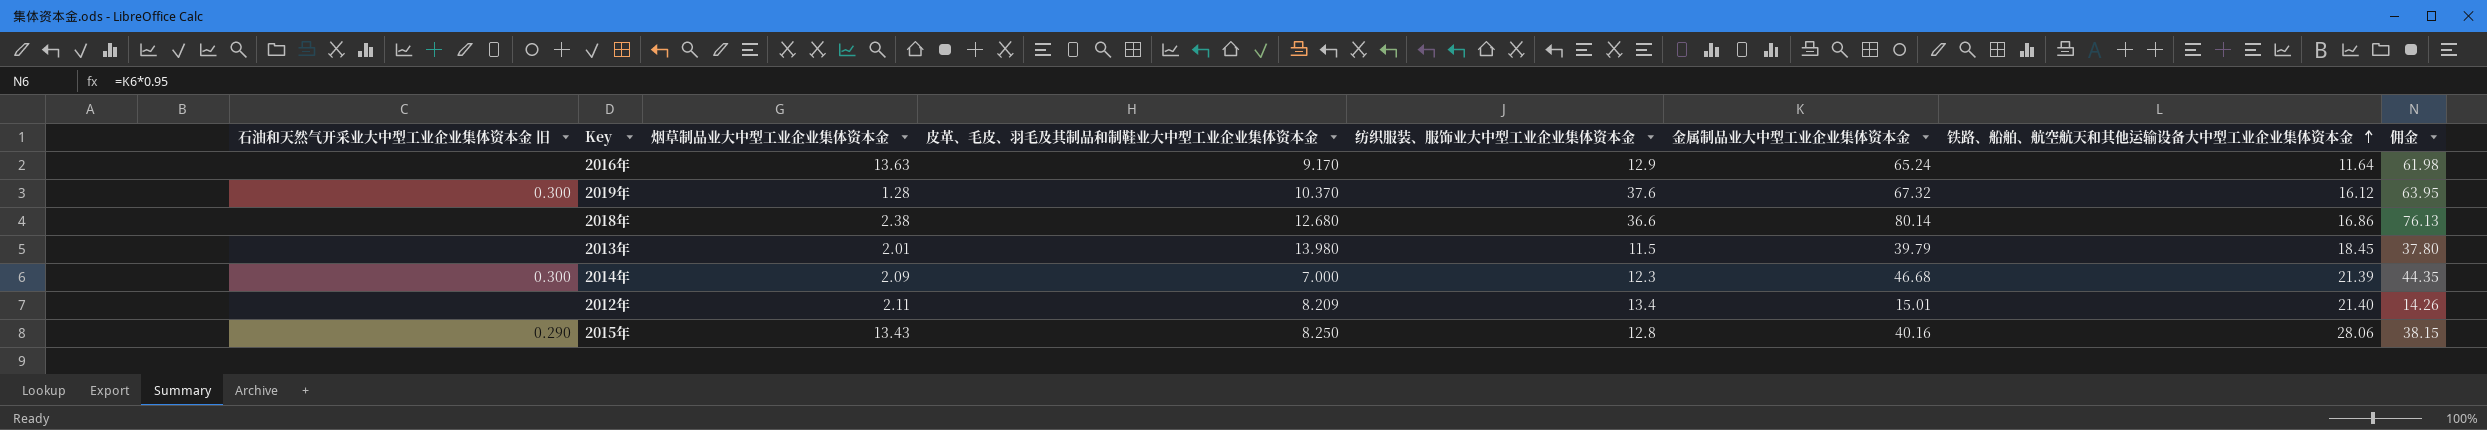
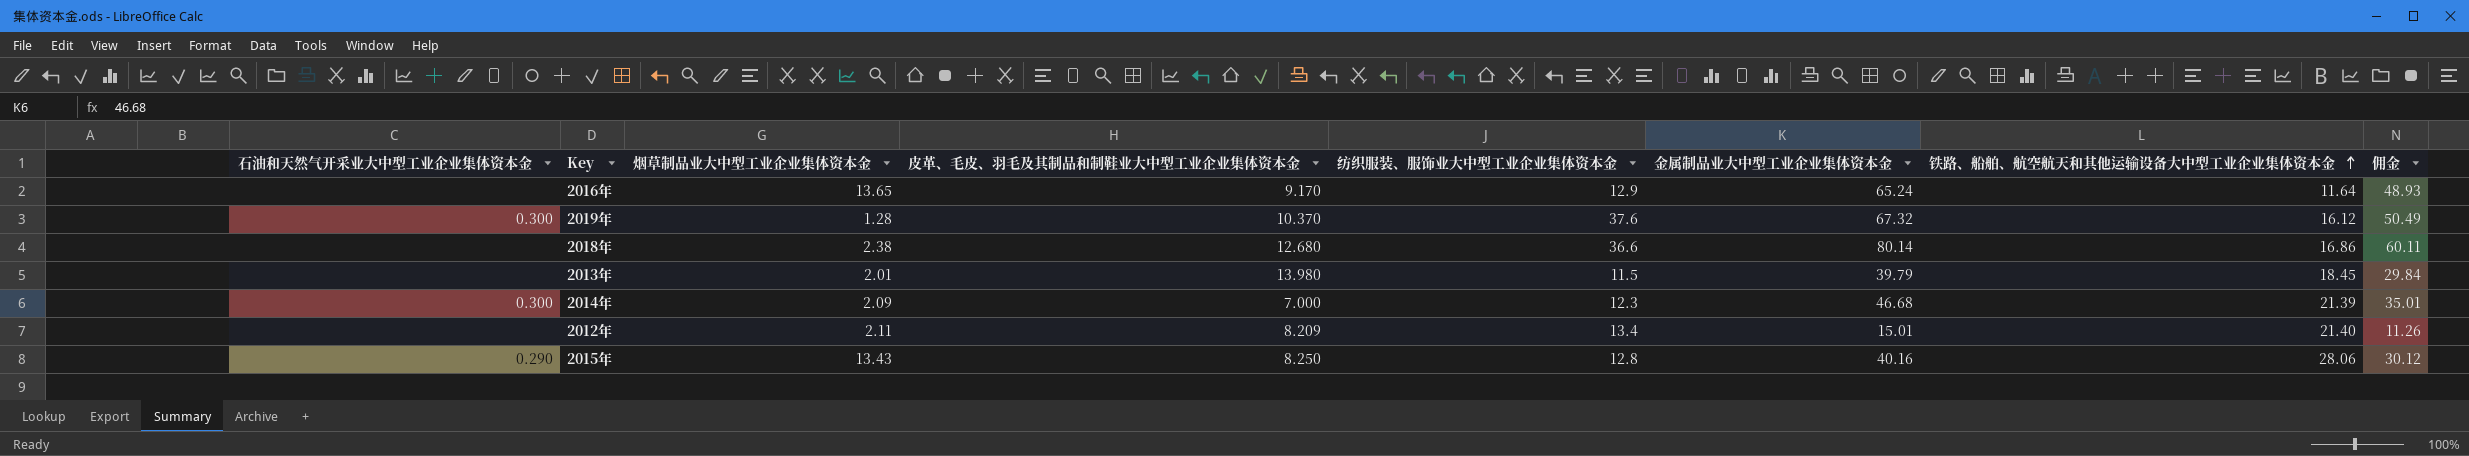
column name: 石油和天然气开采业大中型工业企业集体资本金 旧 -> 石油和天然气开采业大中型工业企业集体资本金
column 佣金 | formula: [金属制品业大中型工业企业集体资本金] * 0.95 -> [金属制品业大中型工业企业集体资本金] * 0.75
2016年 | 烟草制品业大中型工业企业集体资本金: 13.63 -> 13.65

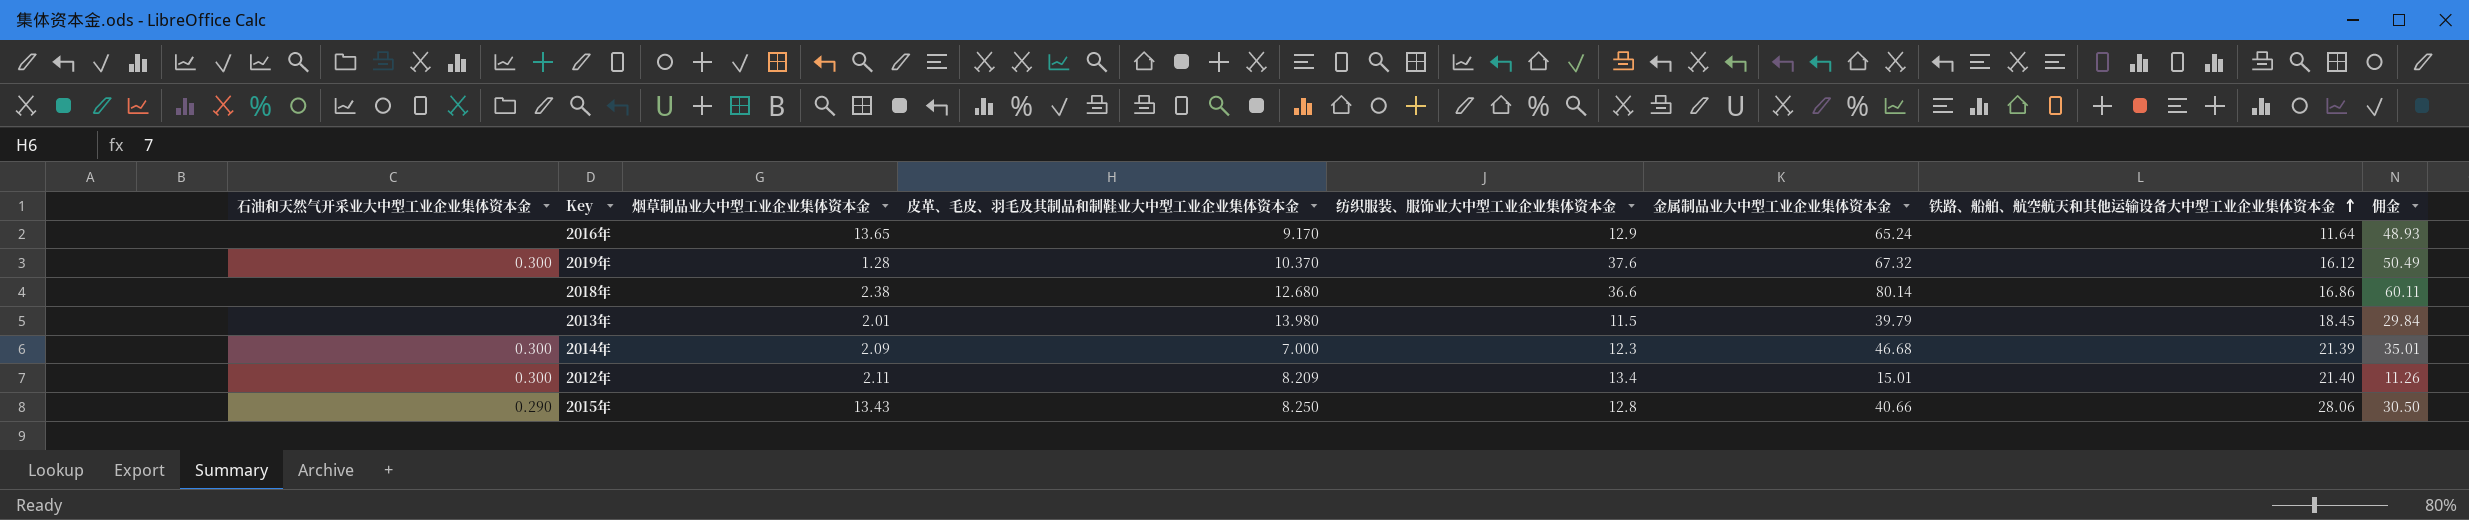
2012年 | 石油和天然气开采业大中型工业企业集体资本金: none -> 0.300
2015年 | 金属制品业大中型工业企业集体资本金: 40.16 -> 40.66
2015年 | 佣金: 30.12 -> 30.50

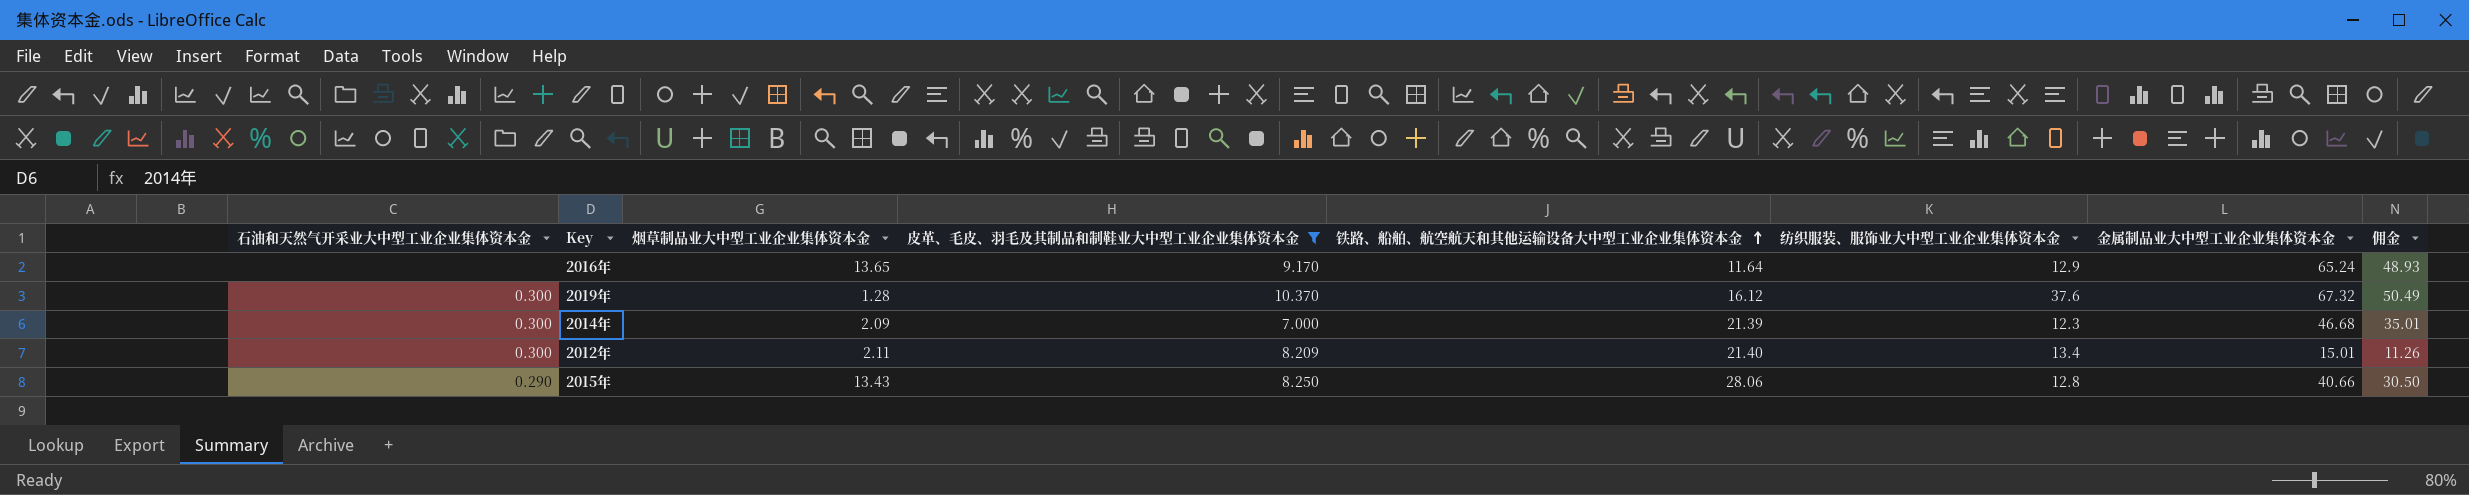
filter: none -> 皮革、毛皮、羽毛及其制品和制鞋业大中型工业企业集体资本金 <= 10.370
column 铁路、船舶、航空航天和其他运输设备大中型工业企业集体资本金 | position: 7 -> 5

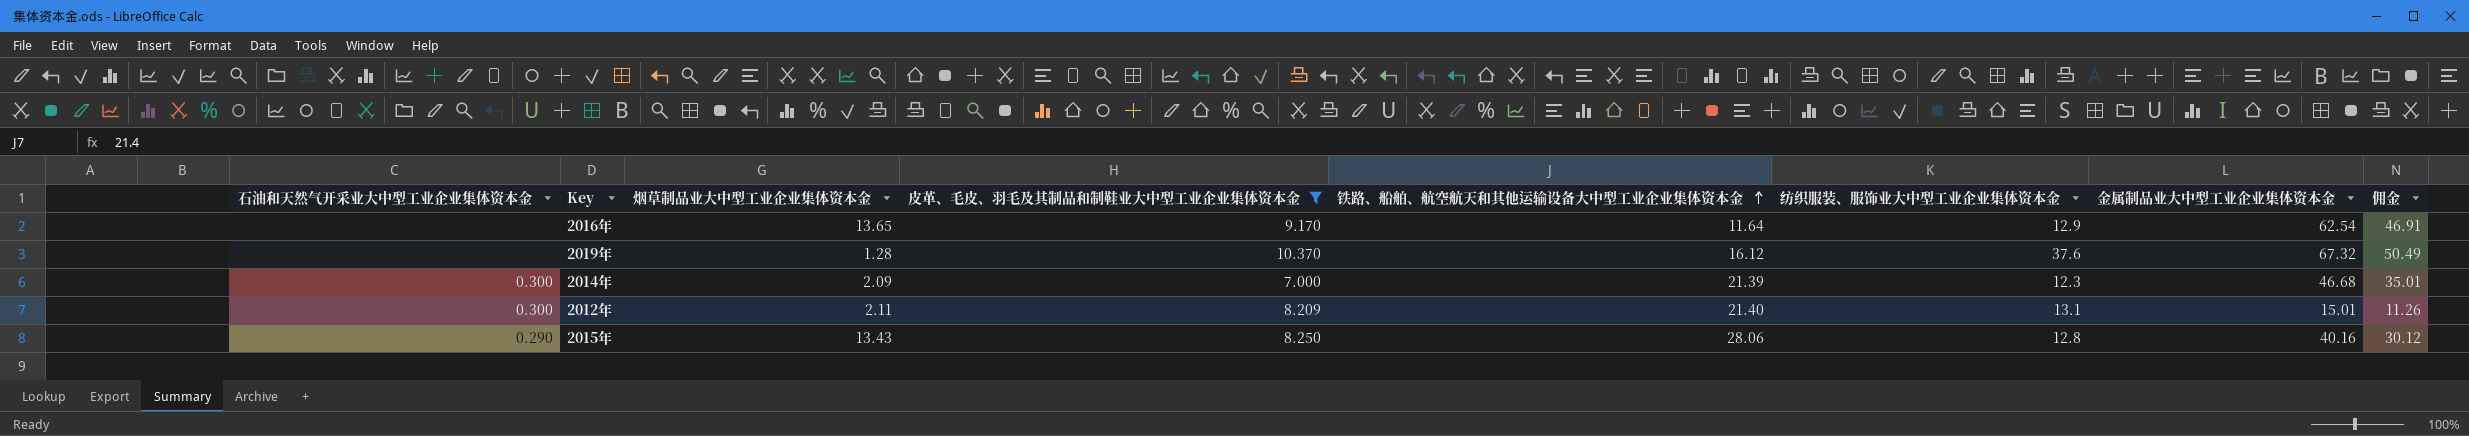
2016年 | 金属制品业大中型工业企业集体资本金: 65.24 -> 62.54
2016年 | 佣金: 48.93 -> 46.91
2019年 | 石油和天然气开采业大中型工业企业集体资本金: 0.300 -> none
2012年 | 纺织服装、服饰业大中型工业企业集体资本金: 13.4 -> 13.1
2015年 | 金属制品业大中型工业企业集体资本金: 40.66 -> 40.16
2015年 | 佣金: 30.50 -> 30.12

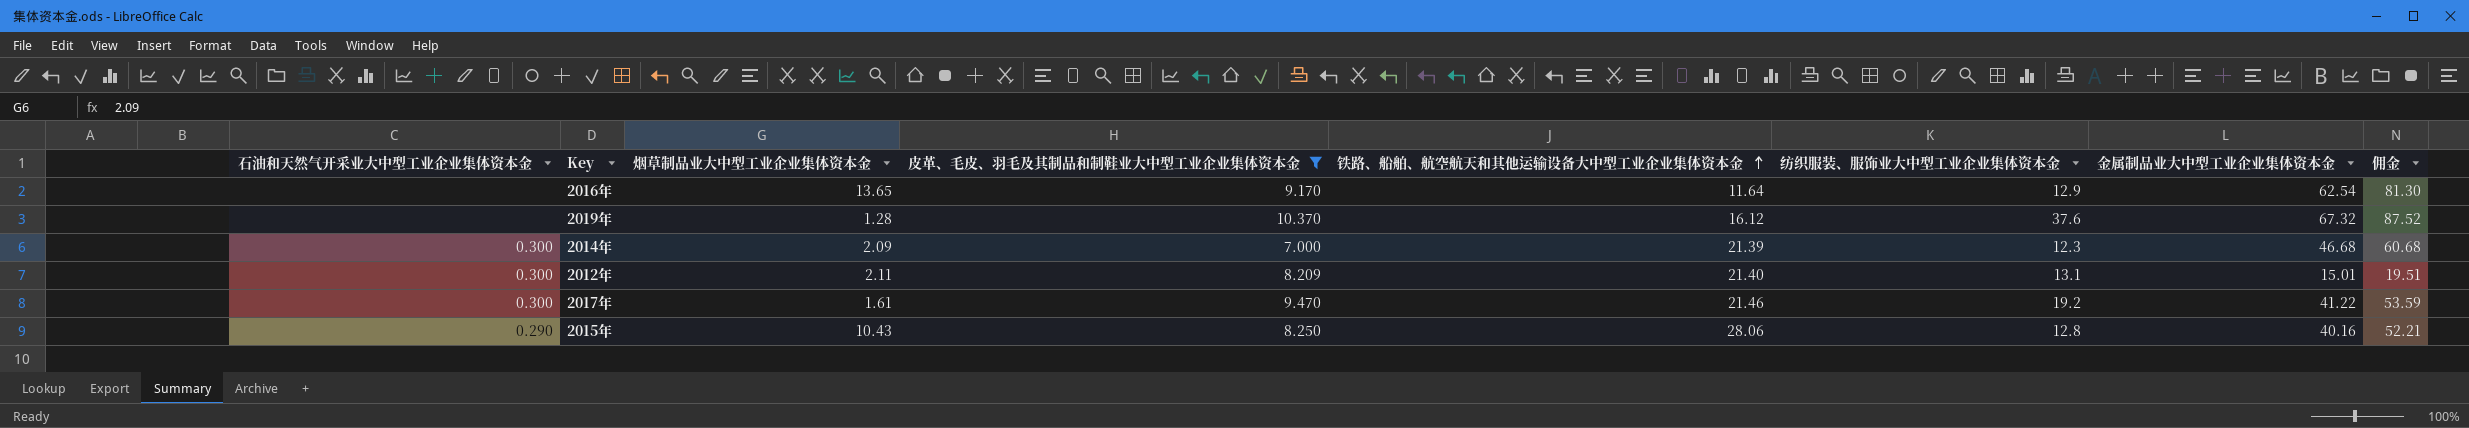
column 佣金 | formula: [金属制品业大中型工业企业集体资本金] * 0.75 -> [金属制品业大中型工业企业集体资本金] * 1.3
row 2017年: none -> 0.300 | 1.61 | 9.470 | 21.46 | 19.2 | 41.22 | 53.59
2015年 | 烟草制品业大中型工业企业集体资本金: 13.43 -> 10.43

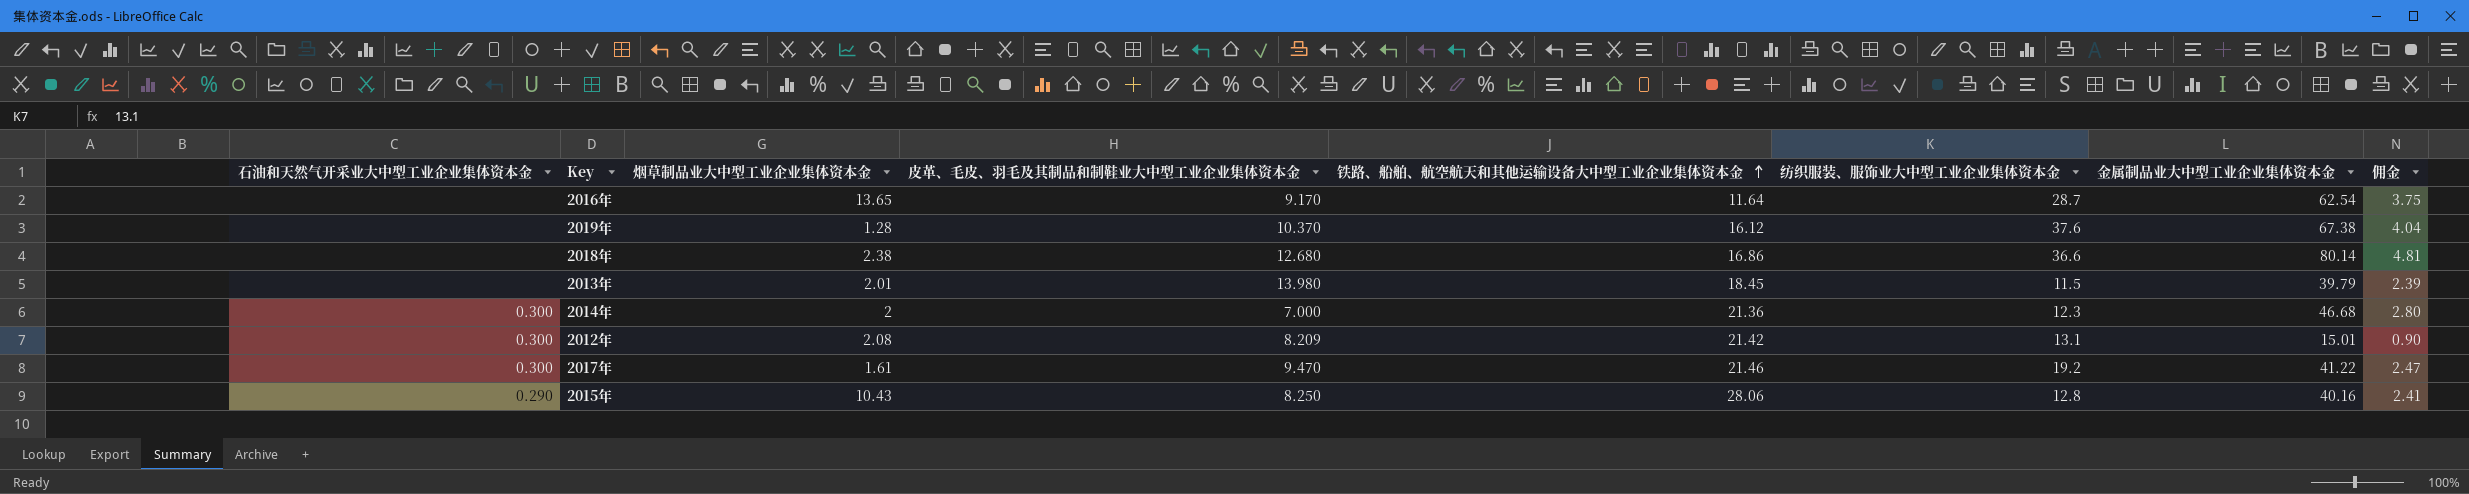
filter: 皮革、毛皮、羽毛及其制品和制鞋业大中型工业企业集体资本金 <= 10.370 -> none
column 佣金 | formula: [金属制品业大中型工业企业集体资本金] * 1.3 -> [金属制品业大中型工业企业集体资本金] * 0.06
2016年 | 纺织服装、服饰业大中型工业企业集体资本金: 12.9 -> 28.7
2019年 | 金属制品业大中型工业企业集体资本金: 67.32 -> 67.38
2014年 | 烟草制品业大中型工业企业集体资本金: 2.09 -> 2
2014年 | 铁路、船舶、航空航天和其他运输设备大中型工业企业集体资本金: 21.39 -> 21.36
2012年 | 烟草制品业大中型工业企业集体资本金: 2.11 -> 2.08
2012年 | 铁路、船舶、航空航天和其他运输设备大中型工业企业集体资本金: 21.40 -> 21.42

